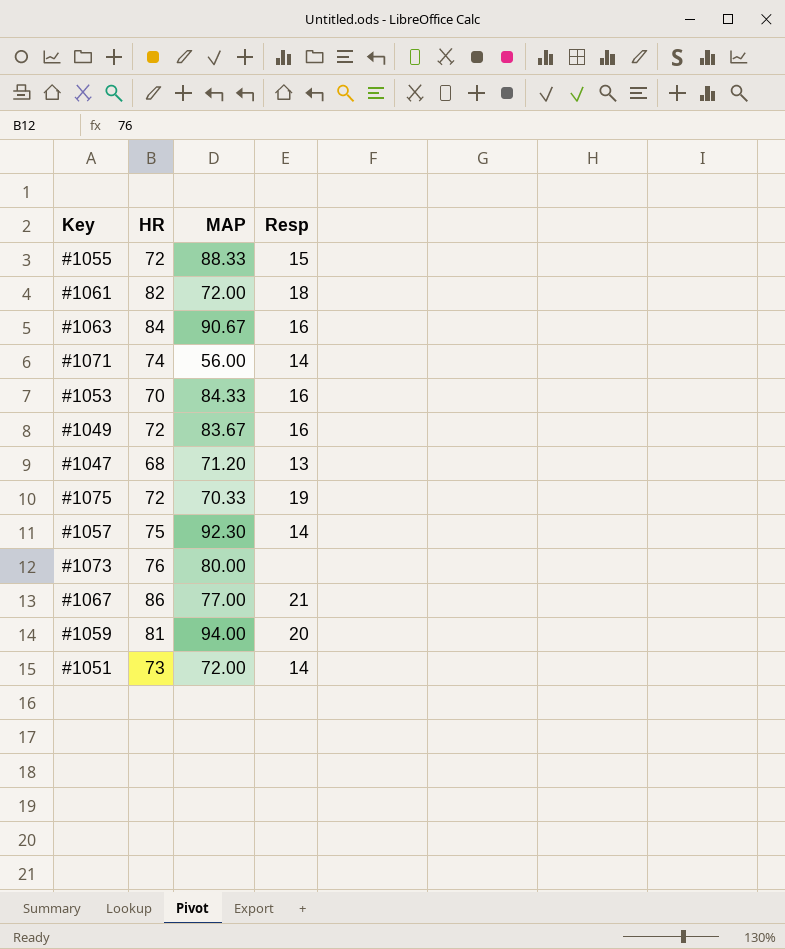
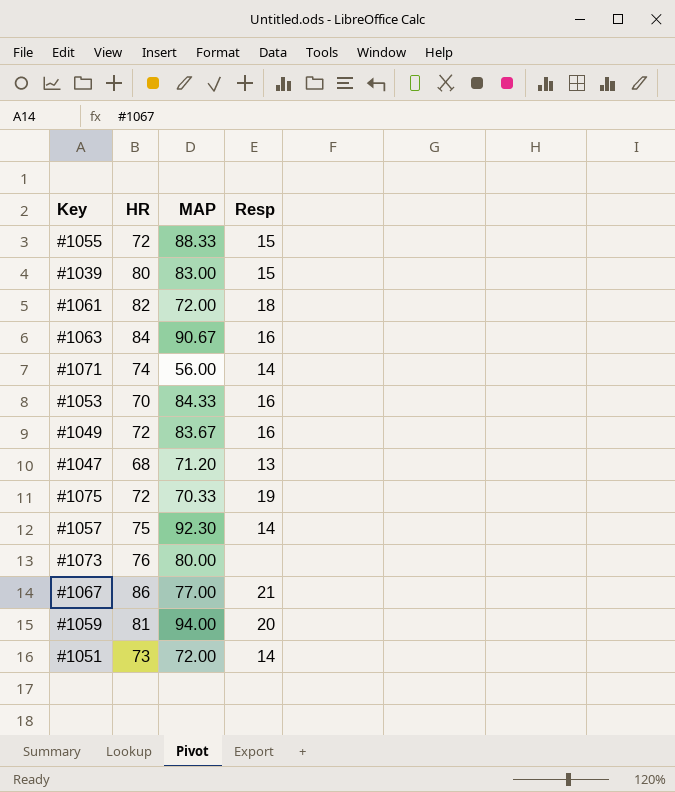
row #1039: none -> 80 | 83.00 | 15

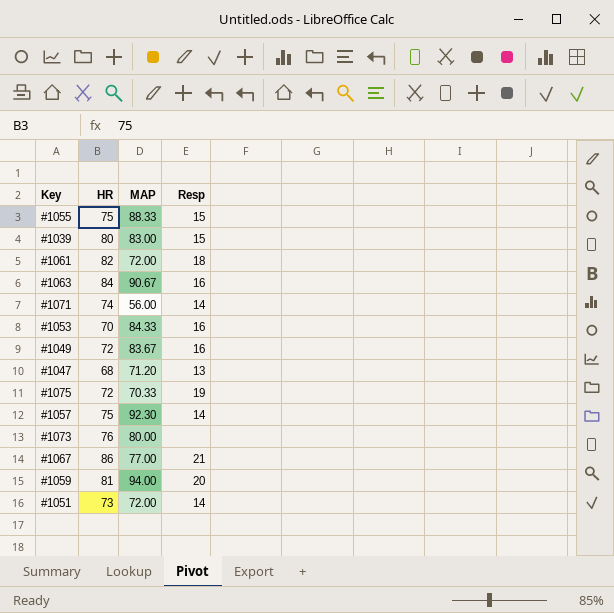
#1055 | HR: 72 -> 75

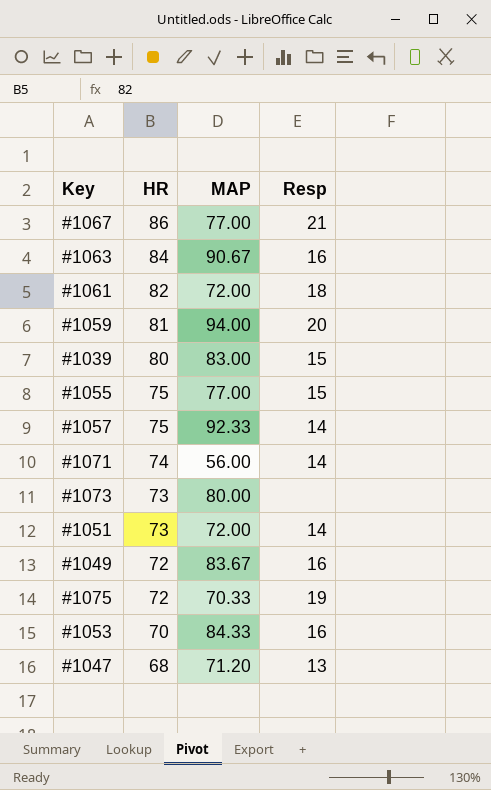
row order: none -> HR descending
#1055 | MAP: 88.33 -> 77.00
#1057 | MAP: 92.30 -> 92.33
#1073 | HR: 76 -> 73

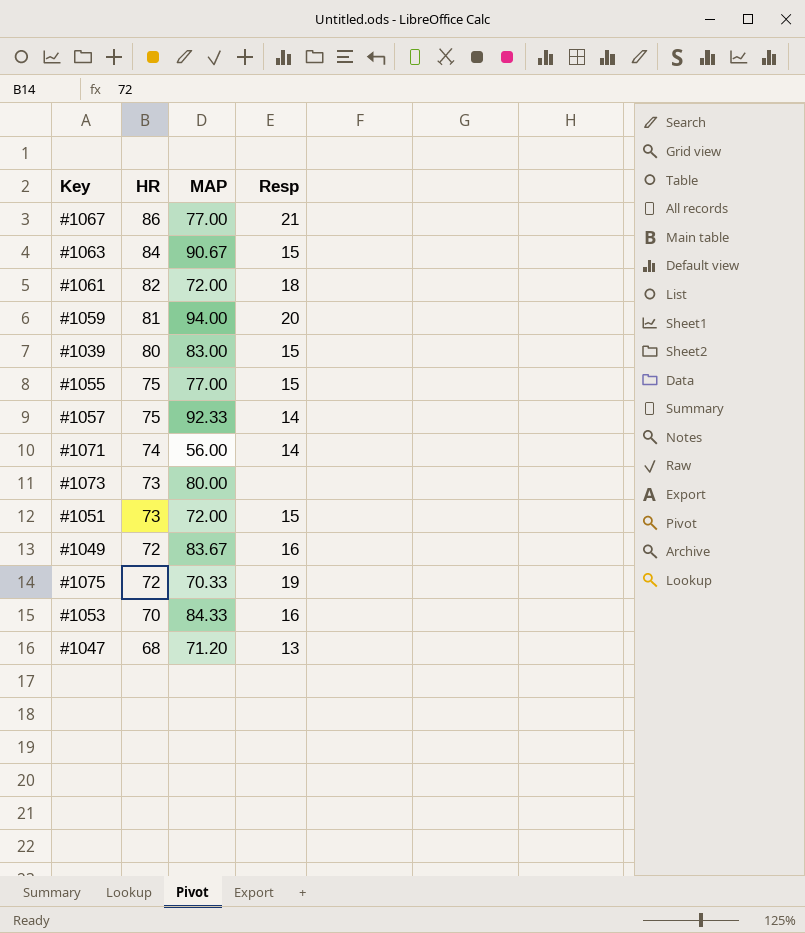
#1063 | Resp: 16 -> 15
#1051 | Resp: 14 -> 15

